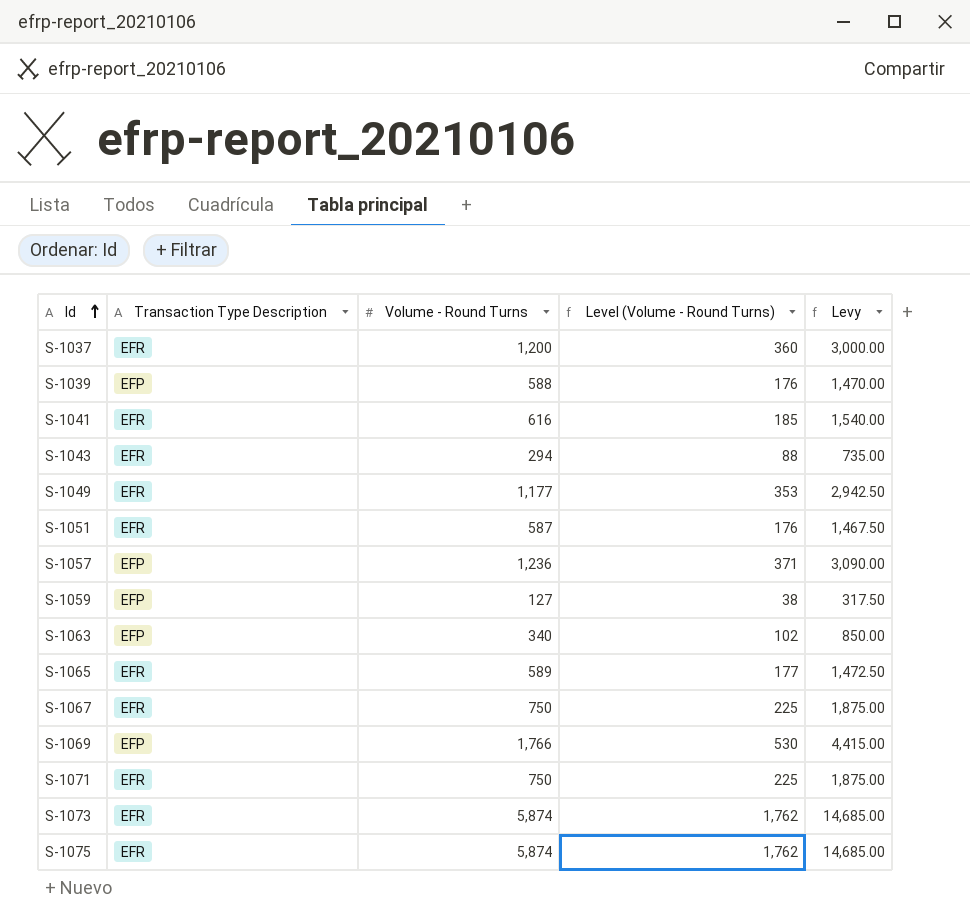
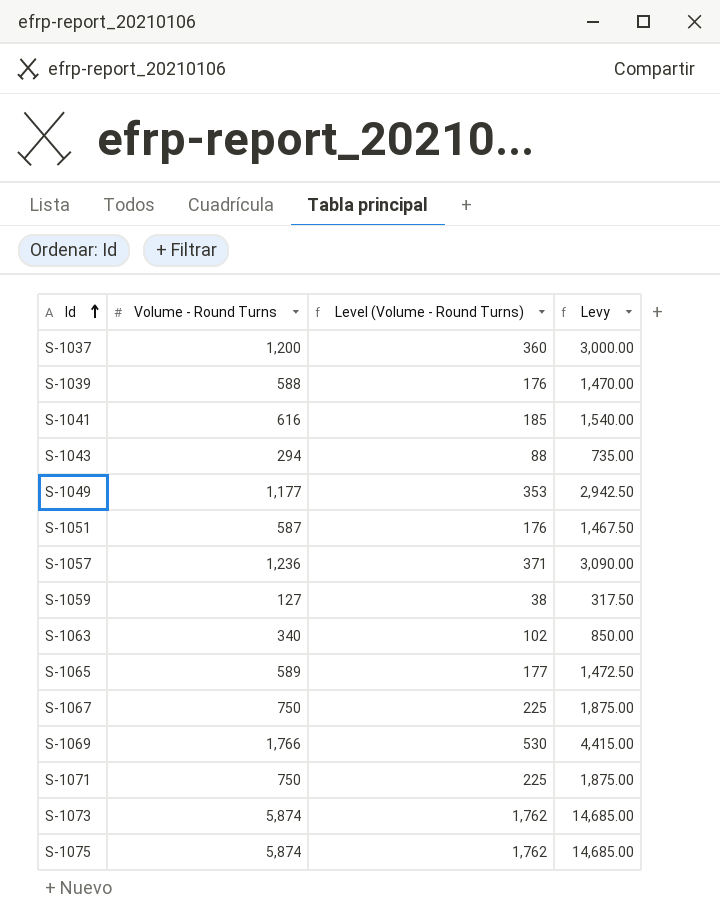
column Transaction Type Description | position: 2 -> none

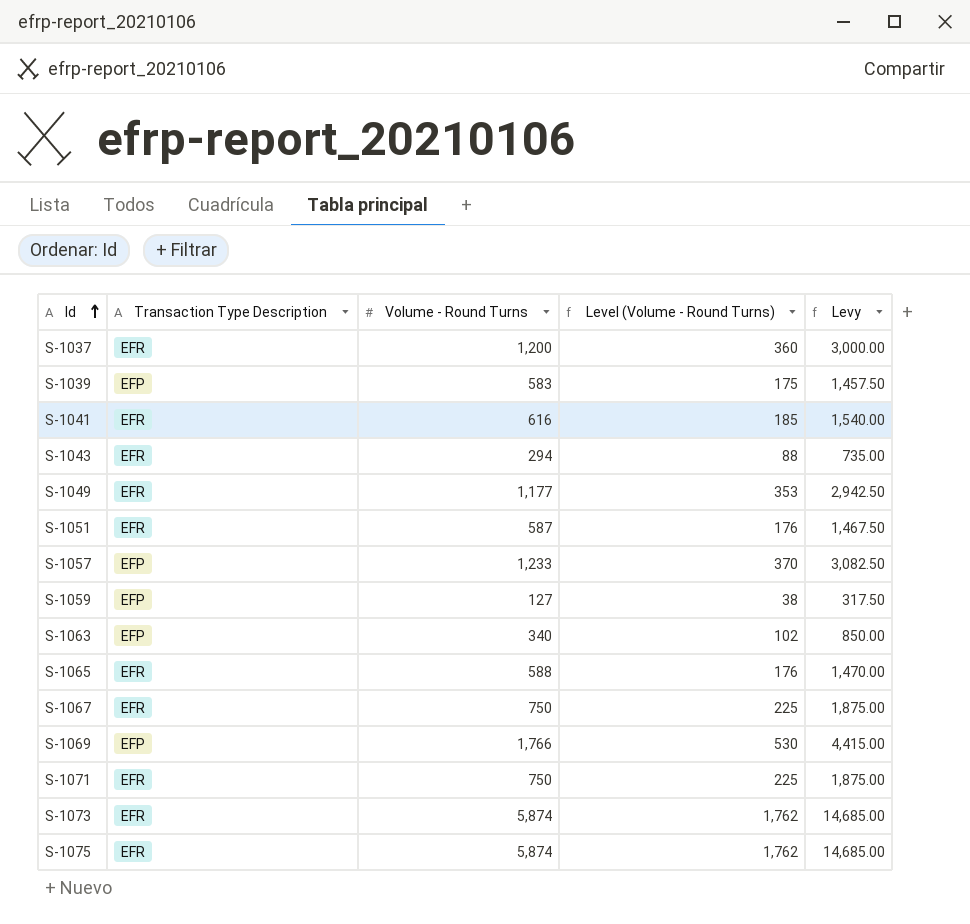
column Transaction Type Description | position: none -> 2
S-1039 | Volume - Round Turns: 588 -> 583
S-1039 | Level (Volume - Round Turns): 176 -> 175
S-1039 | Levy: 1,470.00 -> 1,457.50
S-1057 | Volume - Round Turns: 1,236 -> 1,233
S-1057 | Level (Volume - Round Turns): 371 -> 370
S-1057 | Levy: 3,090.00 -> 3,082.50
S-1065 | Volume - Round Turns: 589 -> 588
S-1065 | Level (Volume - Round Turns): 177 -> 176
S-1065 | Levy: 1,472.50 -> 1,470.00

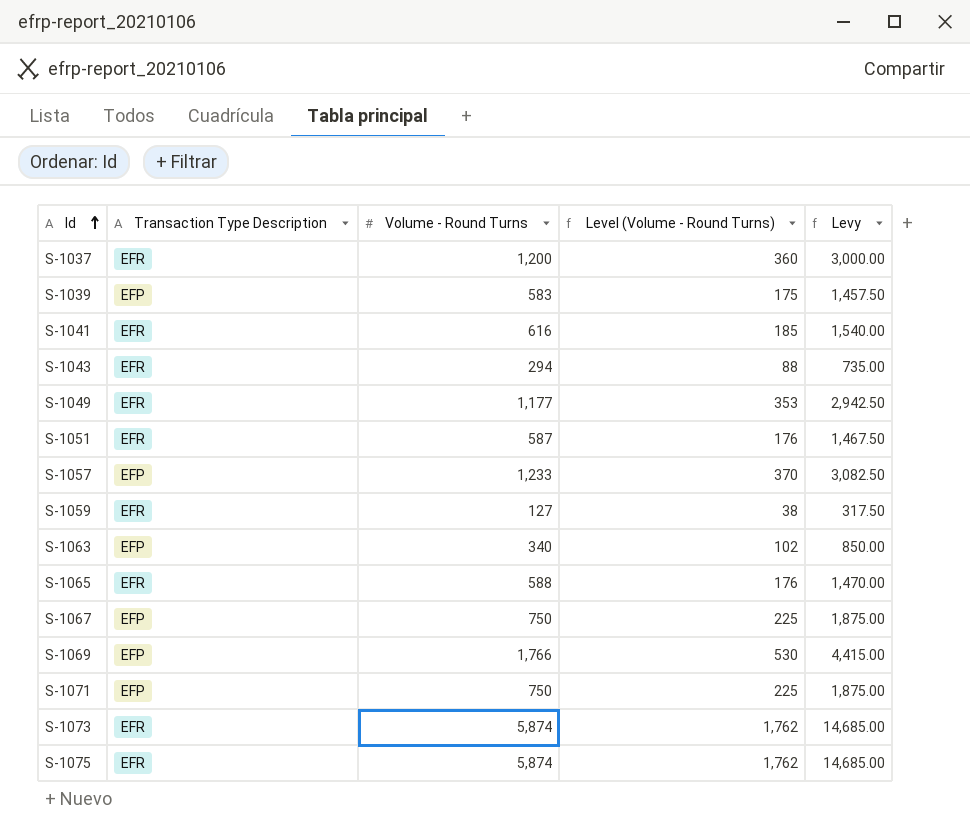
S-1059 | Transaction Type Description: EFP -> EFR
S-1067 | Transaction Type Description: EFR -> EFP
S-1071 | Transaction Type Description: EFR -> EFP

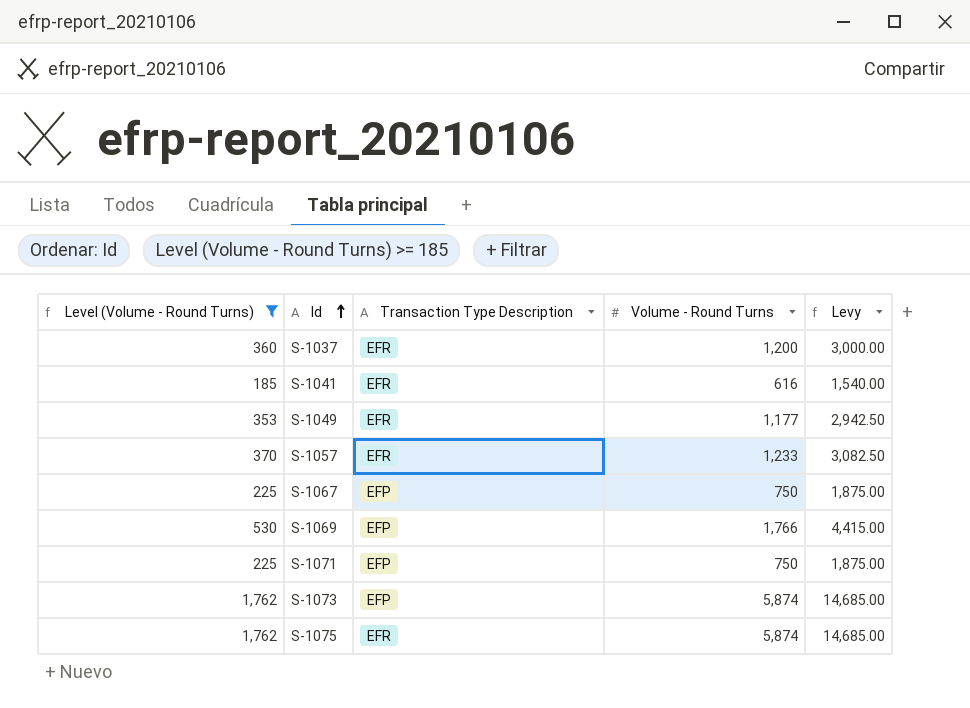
filter: none -> Level (Volume - Round Turns) >= 185
column Level (Volume - Round Turns) | position: 4 -> 1
S-1057 | Transaction Type Description: EFP -> EFR
S-1073 | Transaction Type Description: EFR -> EFP

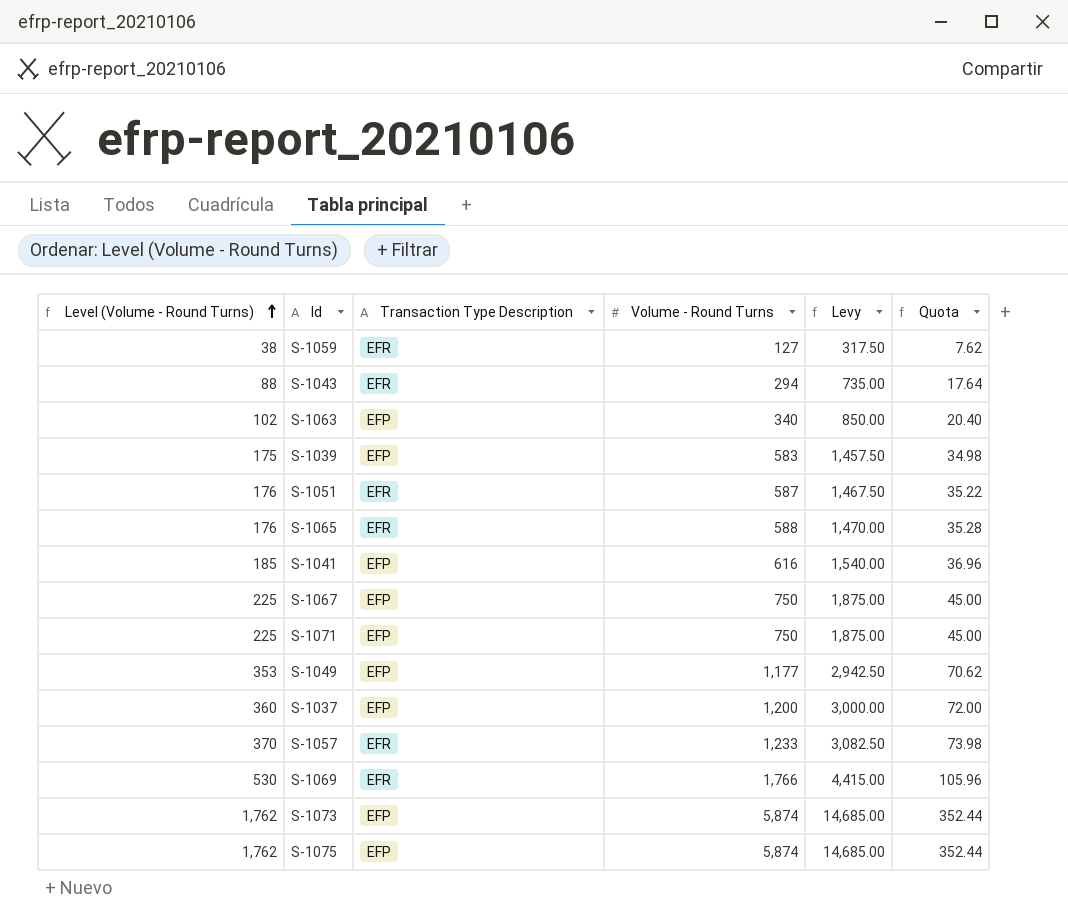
filter: Level (Volume - Round Turns) >= 185 -> none
row order: Id ascending -> Level (Volume - Round Turns) ascending
column Quota | formula: none -> [Volume - Round Turns] * 0.06
S-1041 | Transaction Type Description: EFR -> EFP
S-1049 | Transaction Type Description: EFR -> EFP
S-1037 | Transaction Type Description: EFR -> EFP
S-1069 | Transaction Type Description: EFP -> EFR
S-1075 | Transaction Type Description: EFR -> EFP

